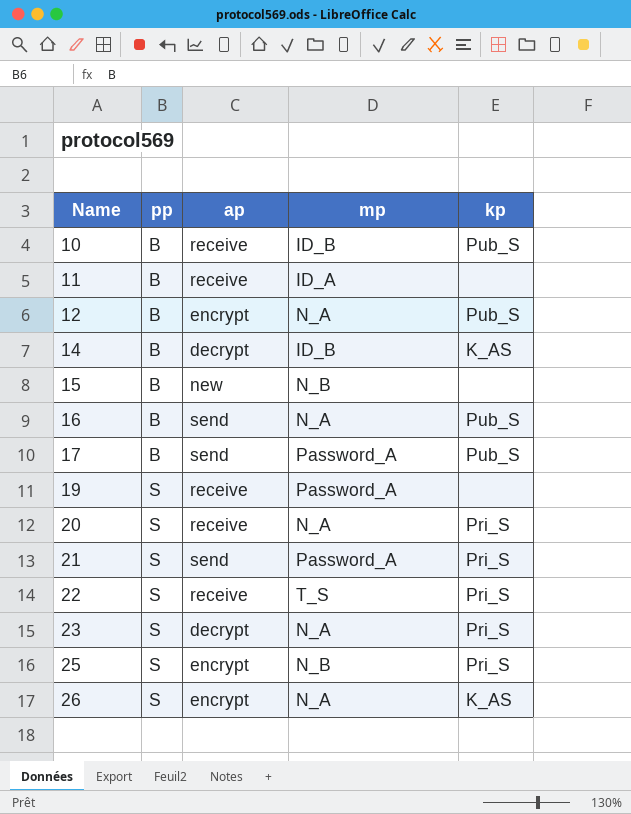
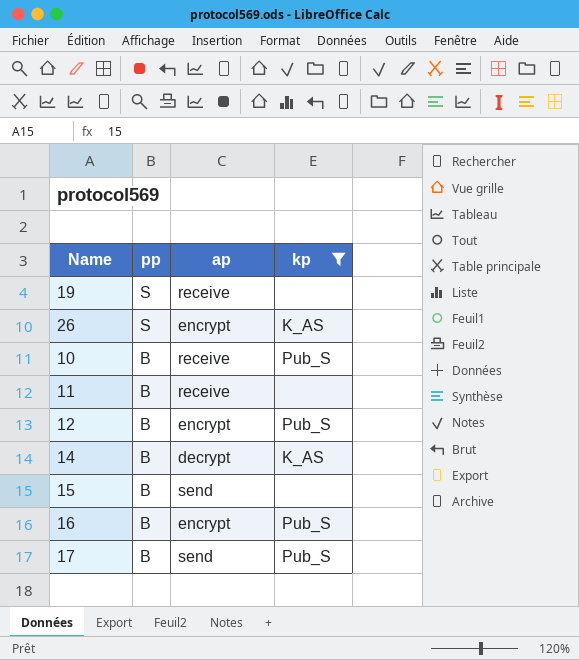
filter: none -> kp != Pri_S
row order: Name ascending -> pp descending
column mp | position: 4 -> none
15 | ap: new -> send
16 | ap: send -> encrypt

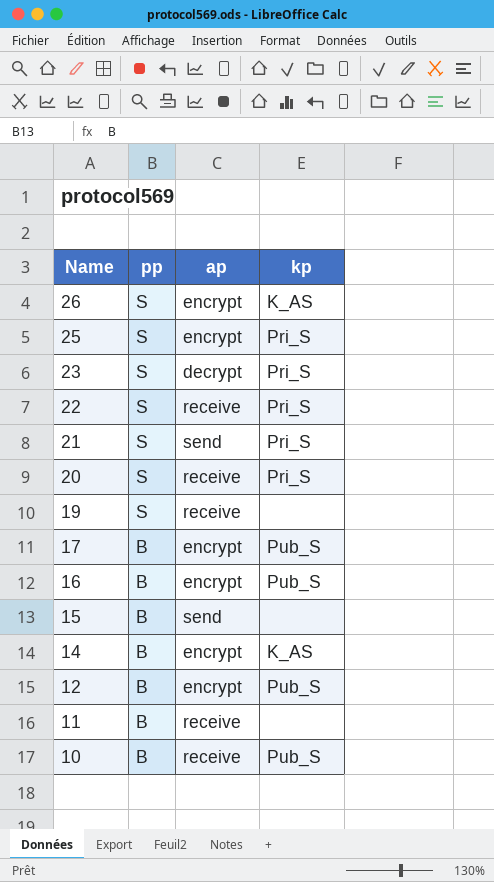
filter: kp != Pri_S -> none
row order: pp descending -> Name descending
17 | ap: send -> encrypt
14 | ap: decrypt -> encrypt

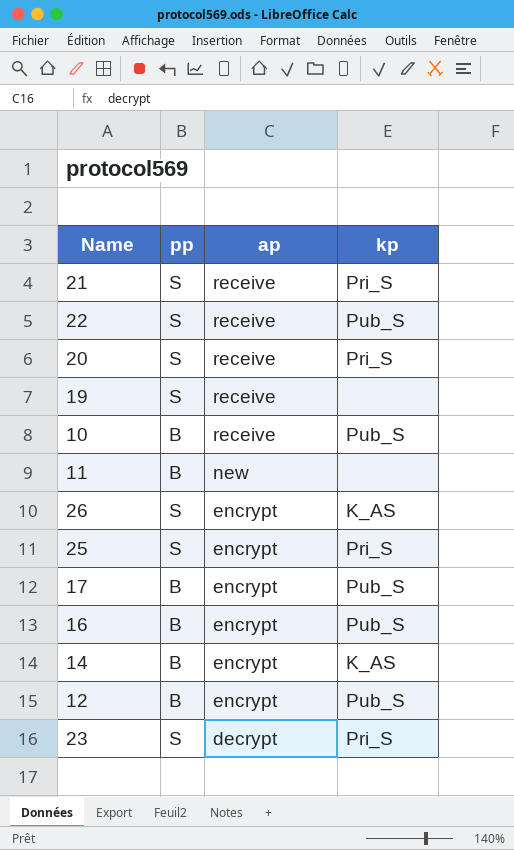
row order: Name descending -> ap descending
row 15: B | send | none -> none
21 | ap: send -> receive
22 | kp: Pri_S -> Pub_S
11 | ap: receive -> new

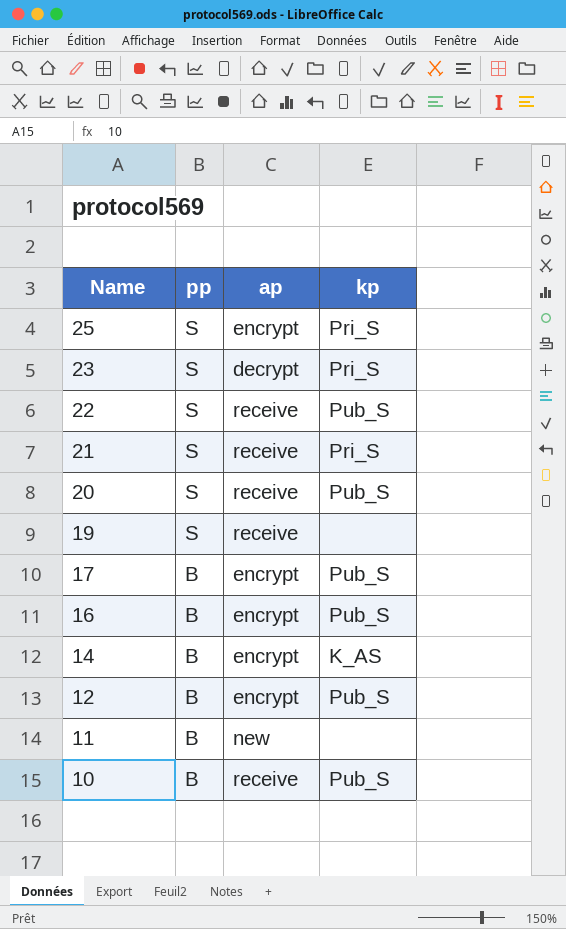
row order: ap descending -> Name descending
row 26: S | encrypt | K_AS -> none
20 | kp: Pri_S -> Pub_S

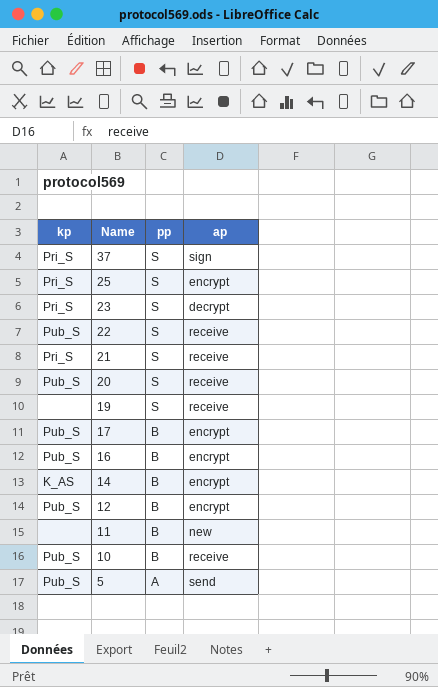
column kp | position: 4 -> 1
row 37: none -> Pri_S | S | sign
row 5: none -> Pub_S | A | send

